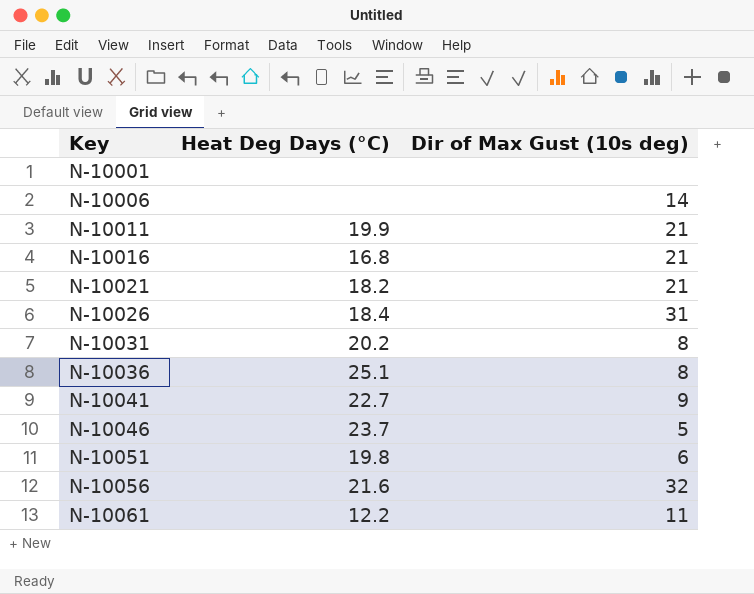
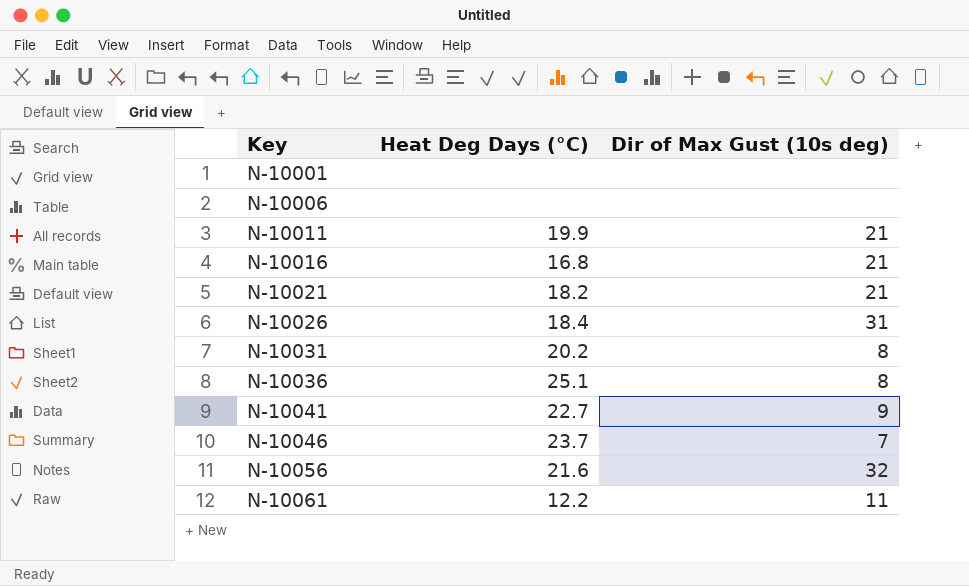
row N-10051: 19.8 | 6 -> none
N-10006 | Dir of Max Gust (10s deg): 14 -> none
N-10046 | Dir of Max Gust (10s deg): 5 -> 7

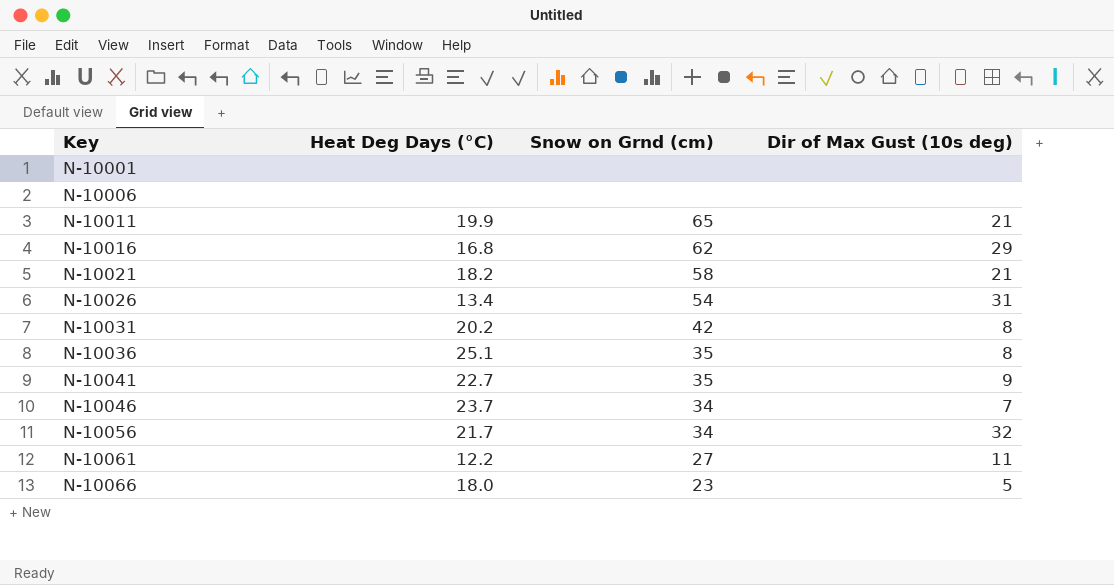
column Snow on Grnd (cm) | position: none -> 3
N-10016 | Dir of Max Gust (10s deg): 21 -> 29
N-10026 | Heat Deg Days (°C): 18.4 -> 13.4
N-10056 | Heat Deg Days (°C): 21.6 -> 21.7
row N-10066: none -> 18.0 | 23 | 5

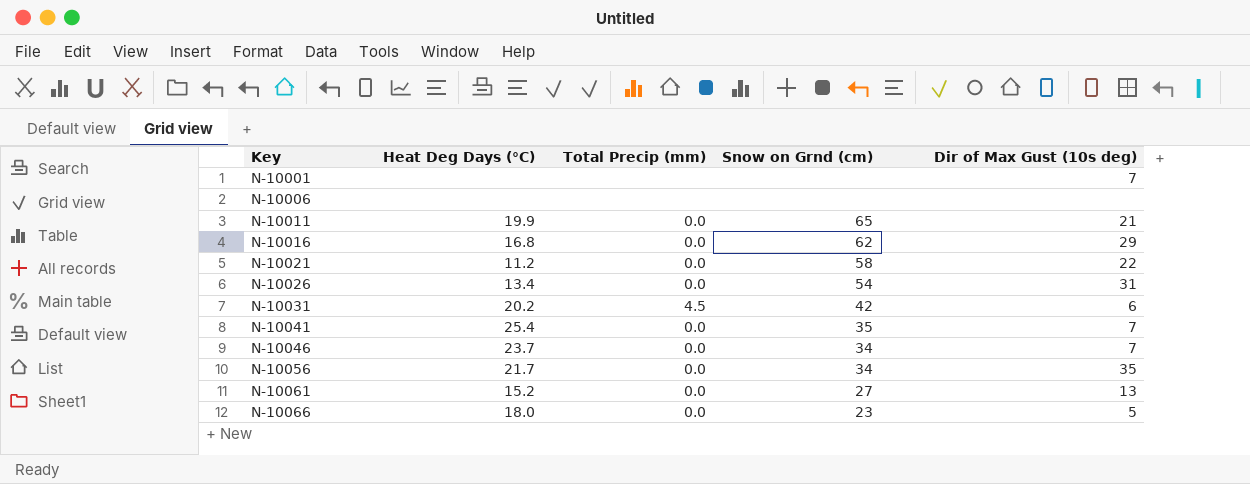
column Total Precip (mm) | position: none -> 3
row N-10036: 25.1 | 35 | 8 -> none
N-10001 | Dir of Max Gust (10s deg): none -> 7
N-10021 | Heat Deg Days (°C): 18.2 -> 11.2
N-10021 | Dir of Max Gust (10s deg): 21 -> 22
N-10031 | Dir of Max Gust (10s deg): 8 -> 6
N-10041 | Heat Deg Days (°C): 22.7 -> 25.4
N-10041 | Dir of Max Gust (10s deg): 9 -> 7
N-10056 | Dir of Max Gust (10s deg): 32 -> 35
N-10061 | Heat Deg Days (°C): 12.2 -> 15.2
N-10061 | Dir of Max Gust (10s deg): 11 -> 13

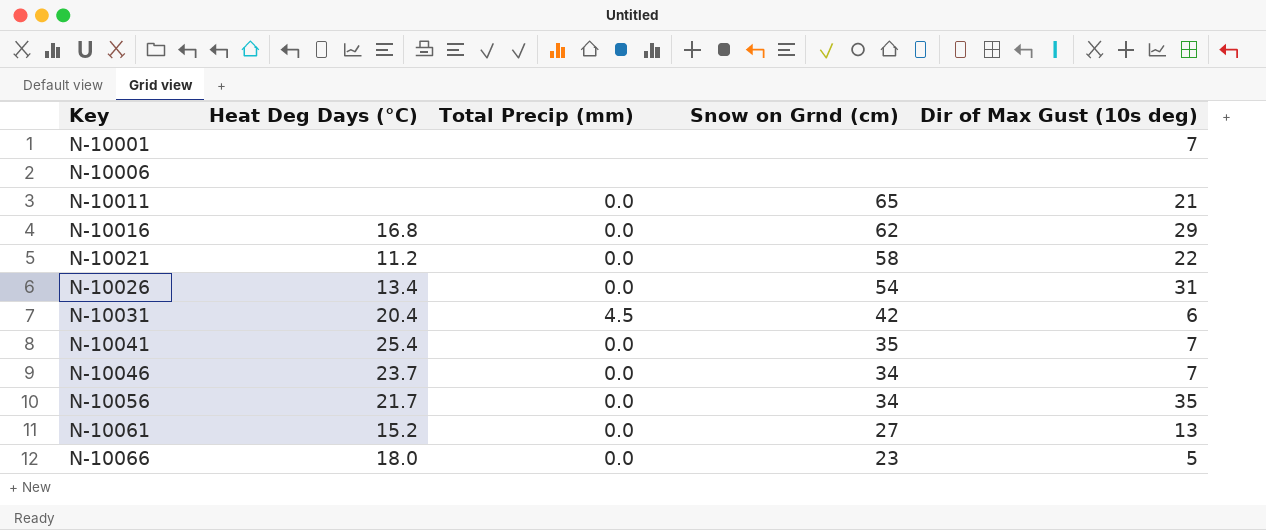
N-10011 | Heat Deg Days (°C): 19.9 -> none
N-10031 | Heat Deg Days (°C): 20.2 -> 20.4

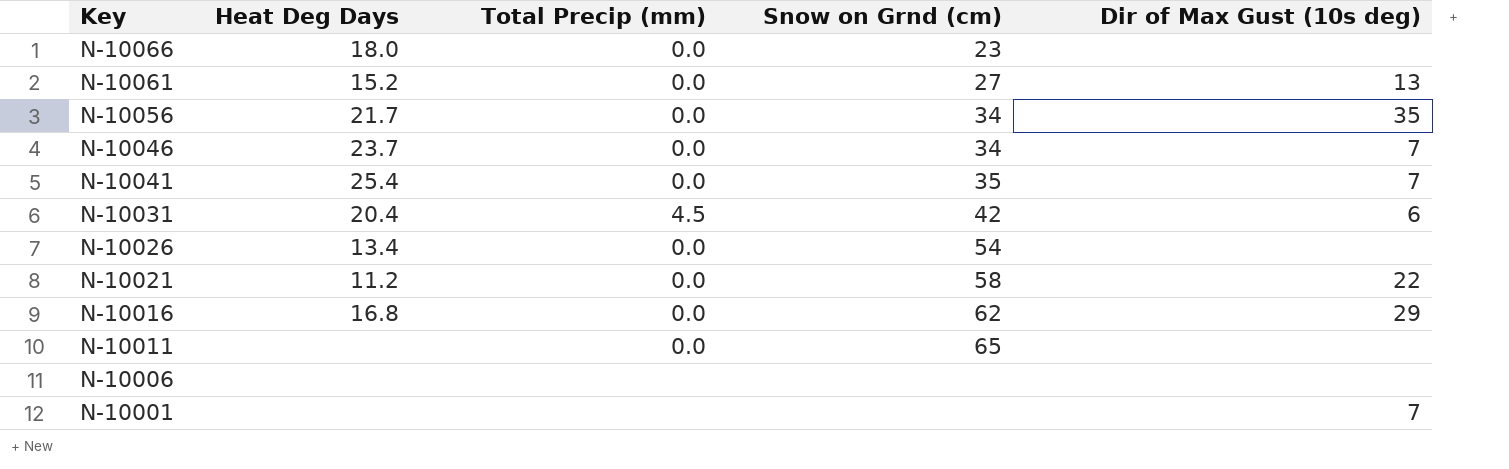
row order: Key ascending -> Key descending
column name: Heat Deg Days (°C) -> Heat Deg Days
N-10066 | Dir of Max Gust (10s deg): 5 -> none
N-10026 | Dir of Max Gust (10s deg): 31 -> none
N-10011 | Dir of Max Gust (10s deg): 21 -> none

